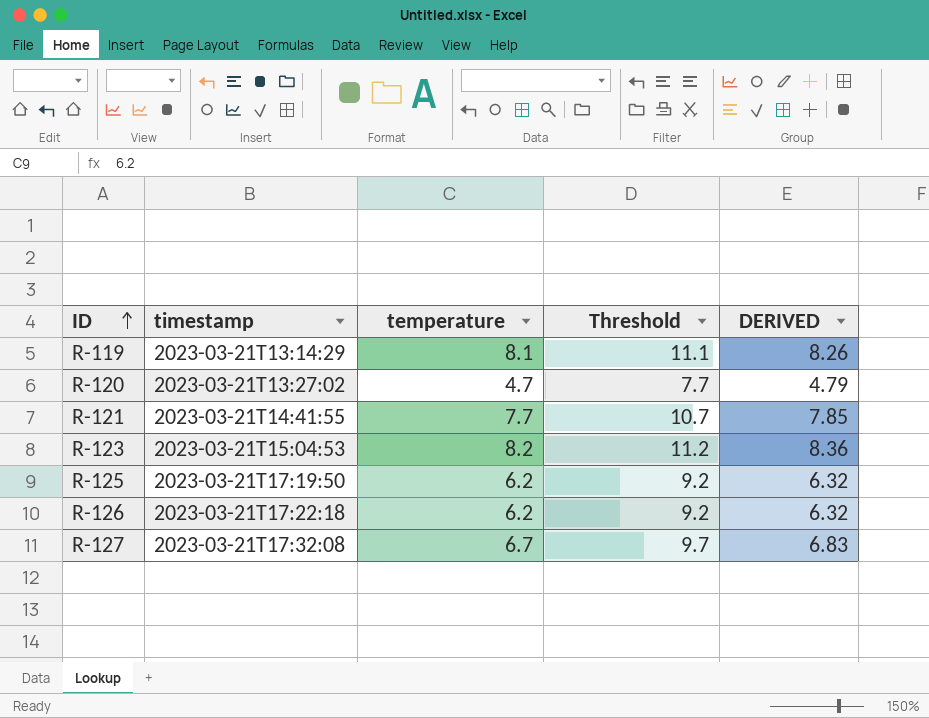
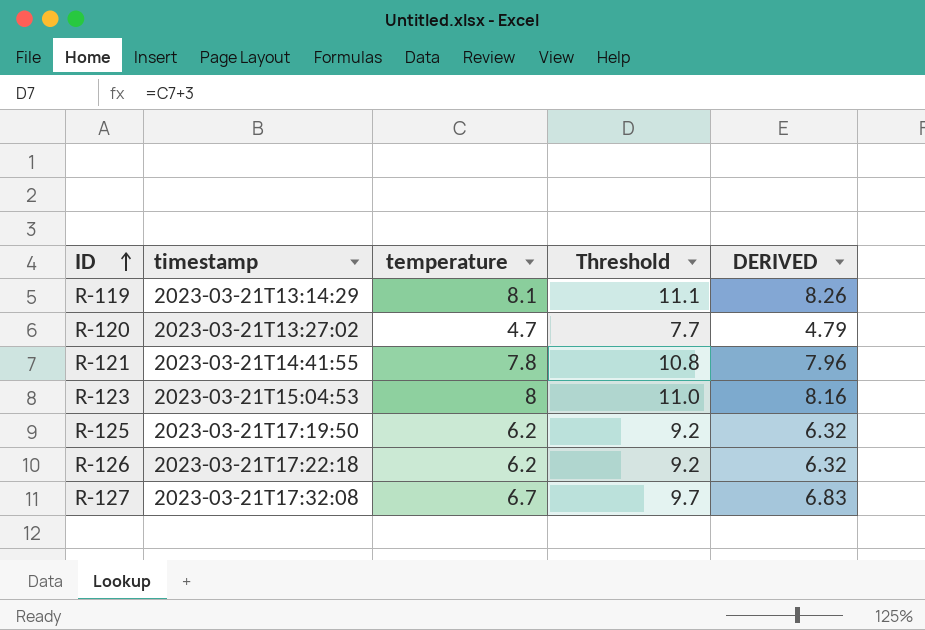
R-121 | temperature: 7.7 -> 7.8
R-121 | Threshold: 10.7 -> 10.8
R-121 | DERIVED: 7.85 -> 7.96
R-123 | temperature: 8.2 -> 8
R-123 | Threshold: 11.2 -> 11.0
R-123 | DERIVED: 8.36 -> 8.16

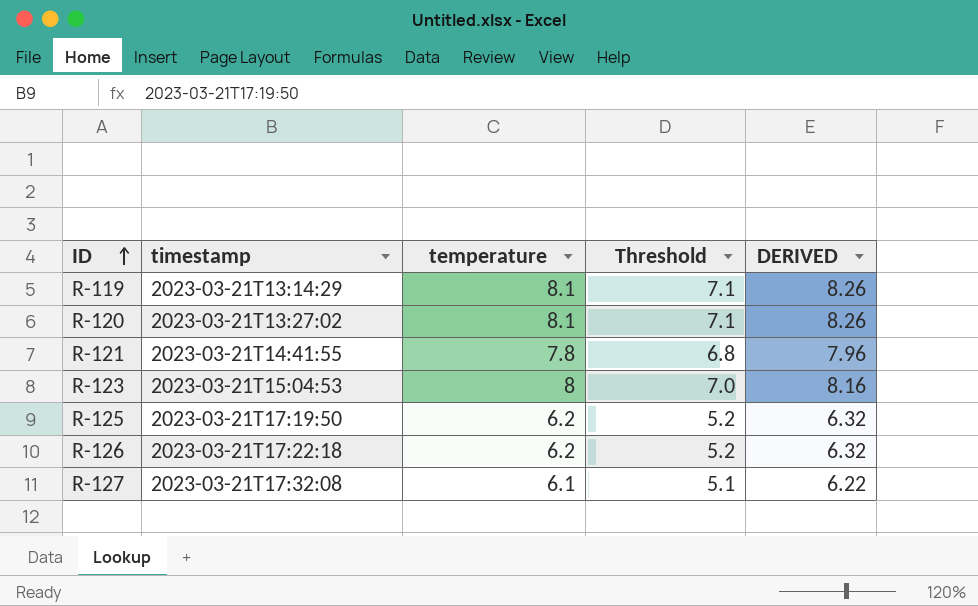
column Threshold | formula: [temperature] + 3 -> [temperature] - 1
R-120 | temperature: 4.7 -> 8.1
R-120 | DERIVED: 4.79 -> 8.26
R-127 | temperature: 6.7 -> 6.1
R-127 | DERIVED: 6.83 -> 6.22

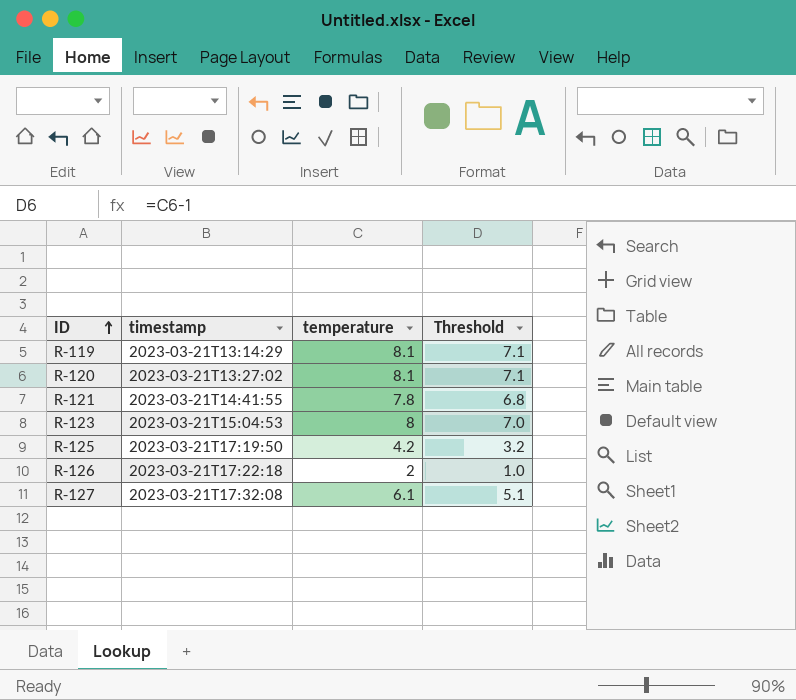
column DERIVED | formula: [temperature] * 1.02 -> none
R-125 | temperature: 6.2 -> 4.2
R-125 | Threshold: 5.2 -> 3.2
R-126 | temperature: 6.2 -> 2
R-126 | Threshold: 5.2 -> 1.0

